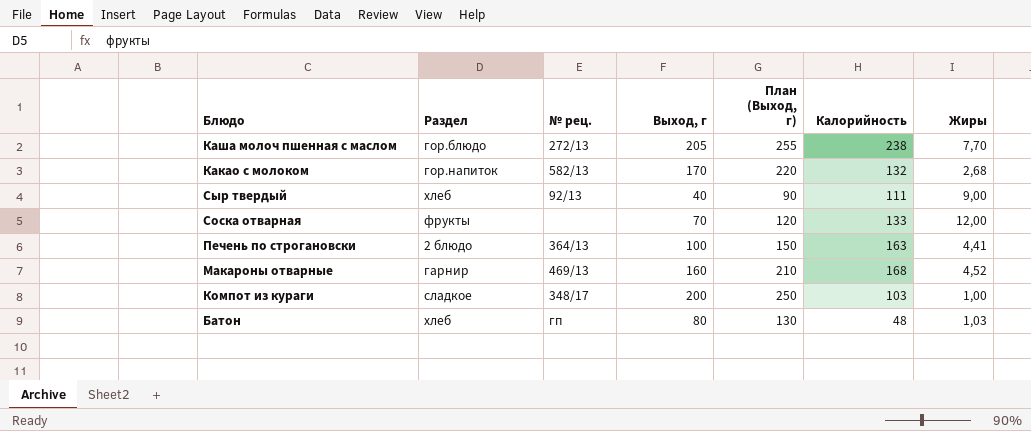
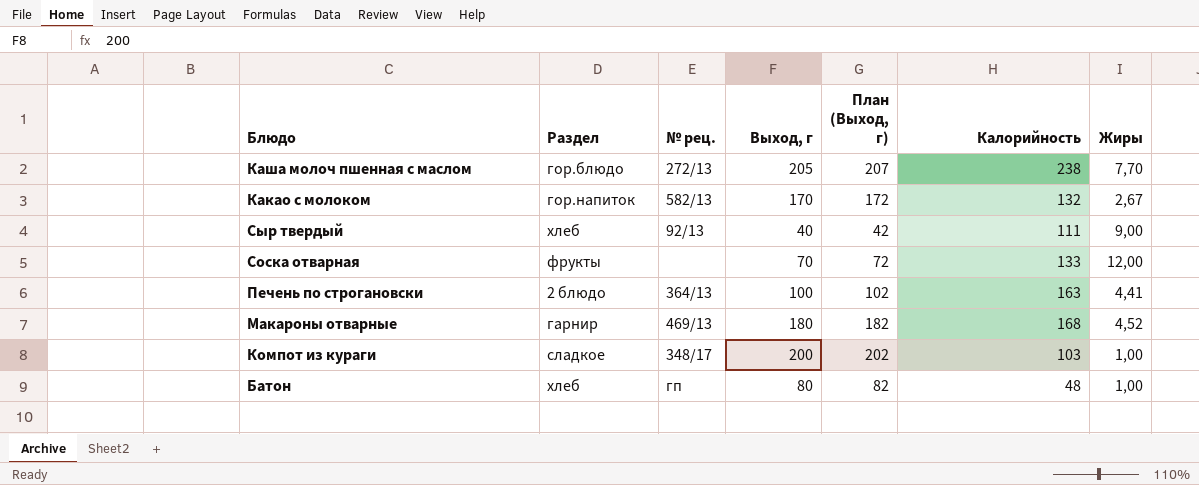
column План (Выход, г) | formula: [Выход, г] + 50 -> [Выход, г] + 2
Какао с молоком | Жиры: 2,68 -> 2,67
Макароны отварные | Выход, г: 160 -> 180
Батон | Жиры: 1,03 -> 1,00

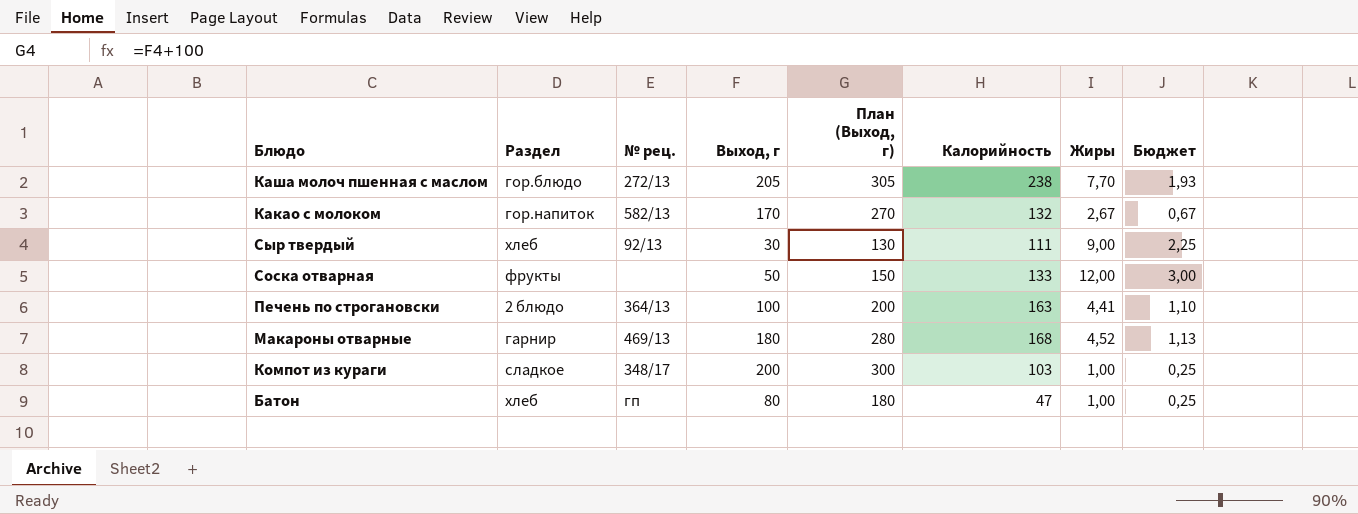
column План (Выход, г) | formula: [Выход, г] + 2 -> [Выход, г] + 100
column Бюджет | formula: none -> [Жиры] * 0,25
Сыр твердый | Выход, г: 40 -> 30
Соска отварная | Выход, г: 70 -> 50
Батон | Калорийность: 48 -> 47

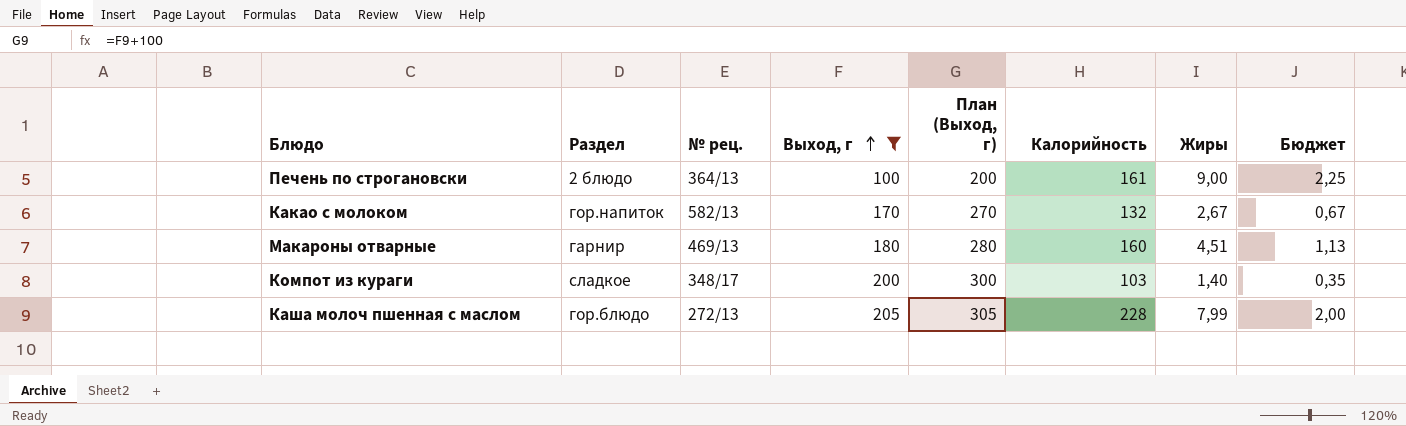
filter: none -> Выход, г >= 100
row order: none -> Выход, г ascending
Печень по строгановски | Калорийность: 163 -> 161
Печень по строгановски | Жиры: 4,41 -> 9,00
Печень по строгановски | Бюджет: 1,10 -> 2,25
Макароны отварные | Калорийность: 168 -> 160
Макароны отварные | Жиры: 4,52 -> 4,51
Компот из кураги | Жиры: 1,00 -> 1,40
Компот из кураги | Бюджет: 0,25 -> 0,35
Каша молоч пшенная с маслом | Калорийность: 238 -> 228
Каша молоч пшенная с маслом | Жиры: 7,70 -> 7,99
Каша молоч пшенная с маслом | Бюджет: 1,93 -> 2,00

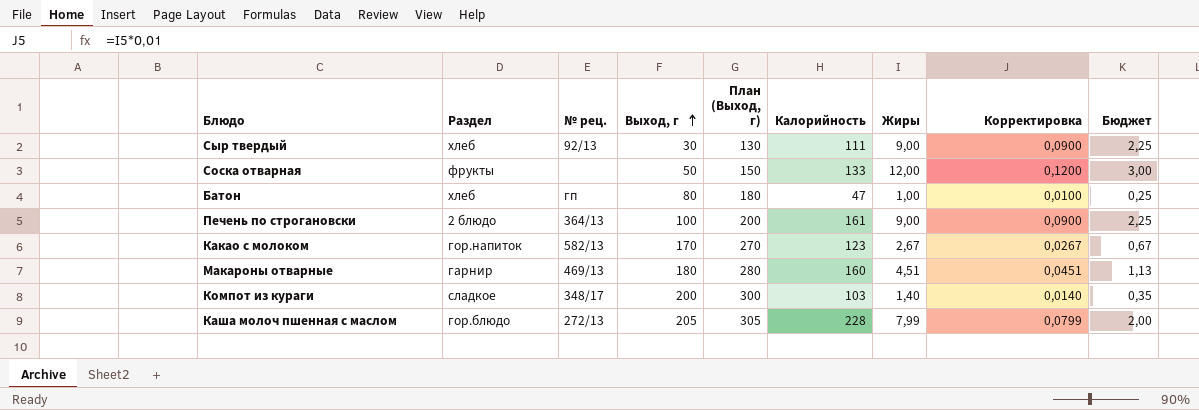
filter: Выход, г >= 100 -> none
column Корректировка | formula: none -> [Жиры] * 0,01
Какао с молоком | Калорийность: 132 -> 123

